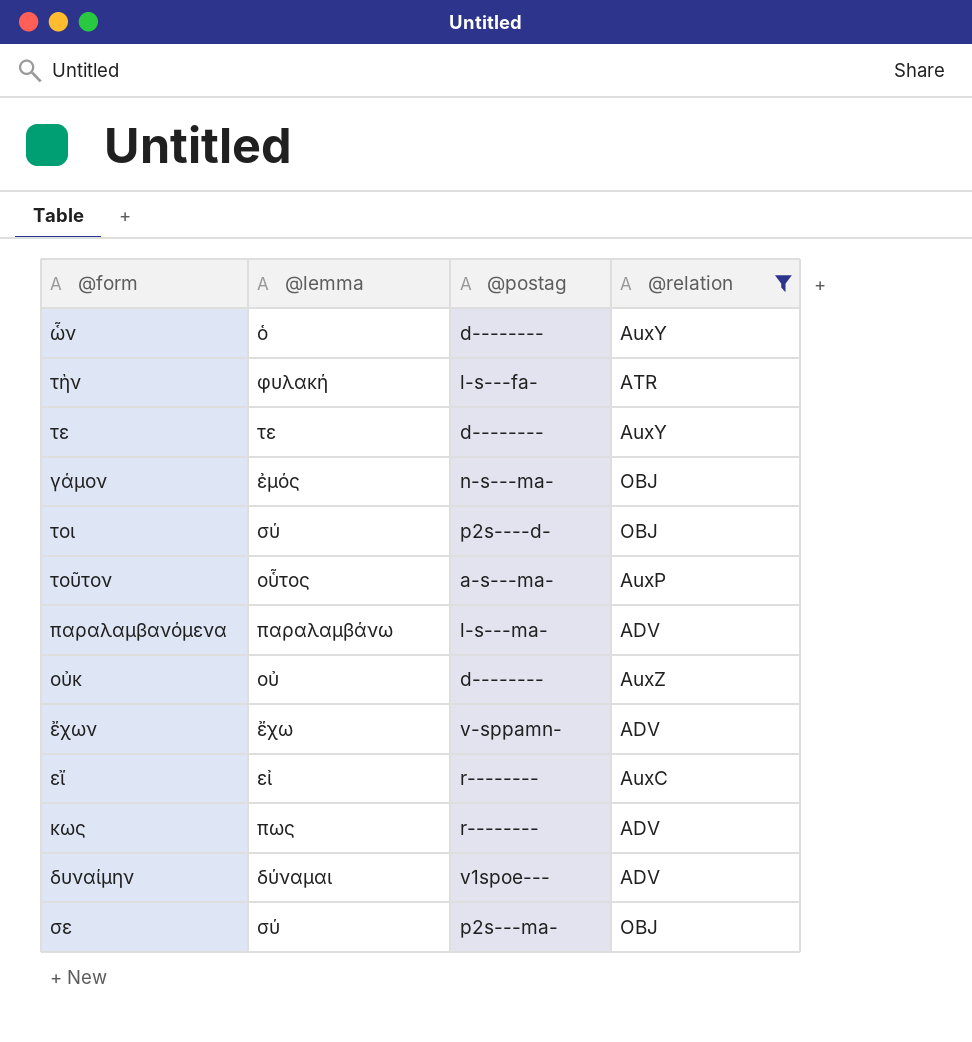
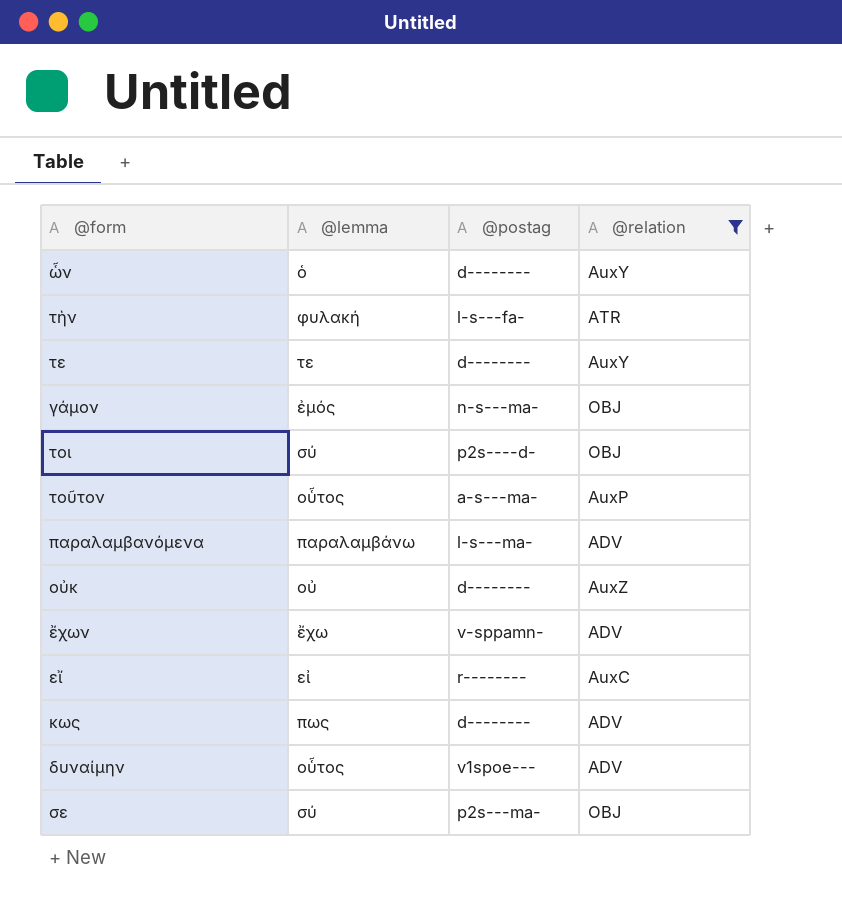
κως | @postag: r-------- -> d--------
δυναίμην | @lemma: δύναμαι -> οὗτος

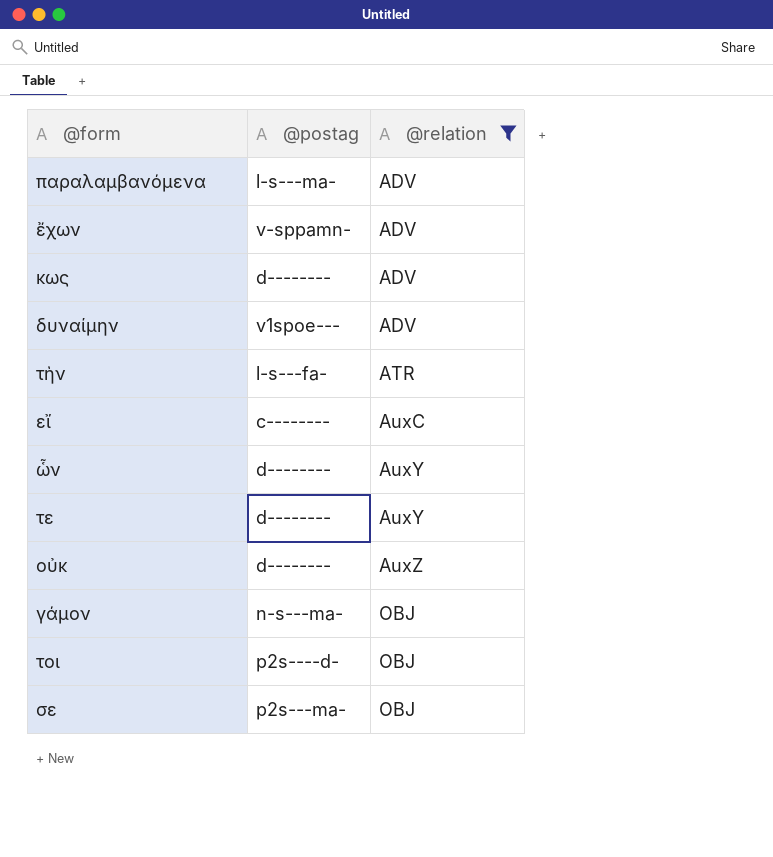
row order: none -> @relation ascending
column @lemma | position: 2 -> none
row τοῦτον: οὗτος | a-s---ma- | AuxP -> none
εἴ | @postag: r-------- -> c--------

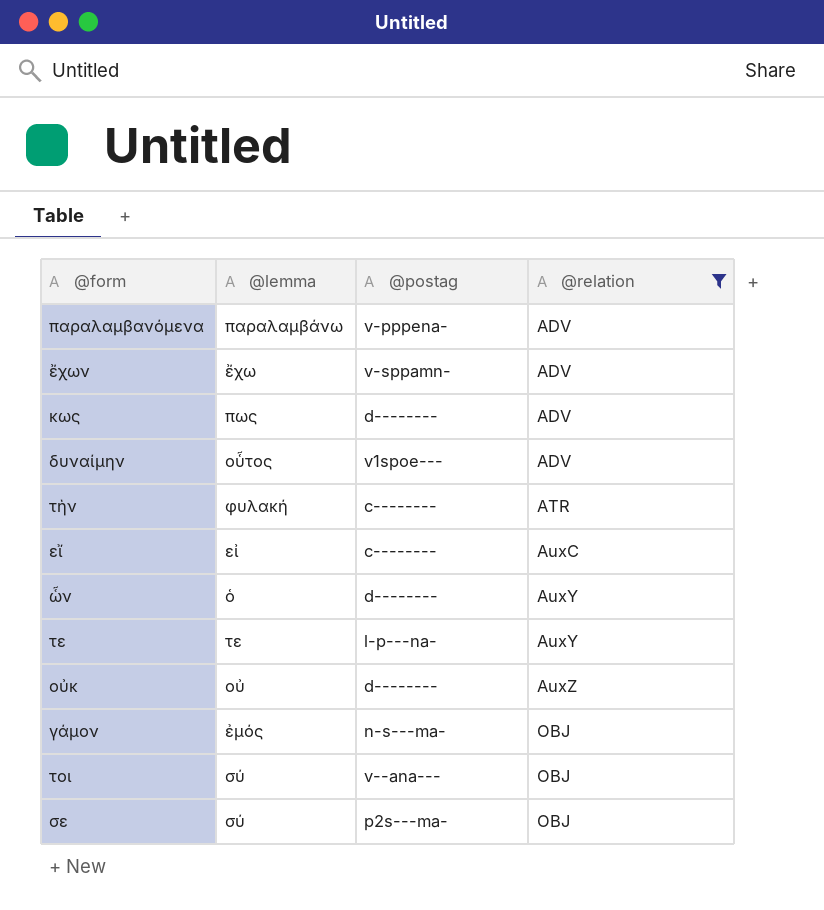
column @lemma | position: none -> 2
παραλαμβανόμενα | @postag: l-s---ma- -> v-pppena-
τὴν | @postag: l-s---fa- -> c--------
τε | @postag: d-------- -> l-p---na-
τοι | @postag: p2s----d- -> v--ana---

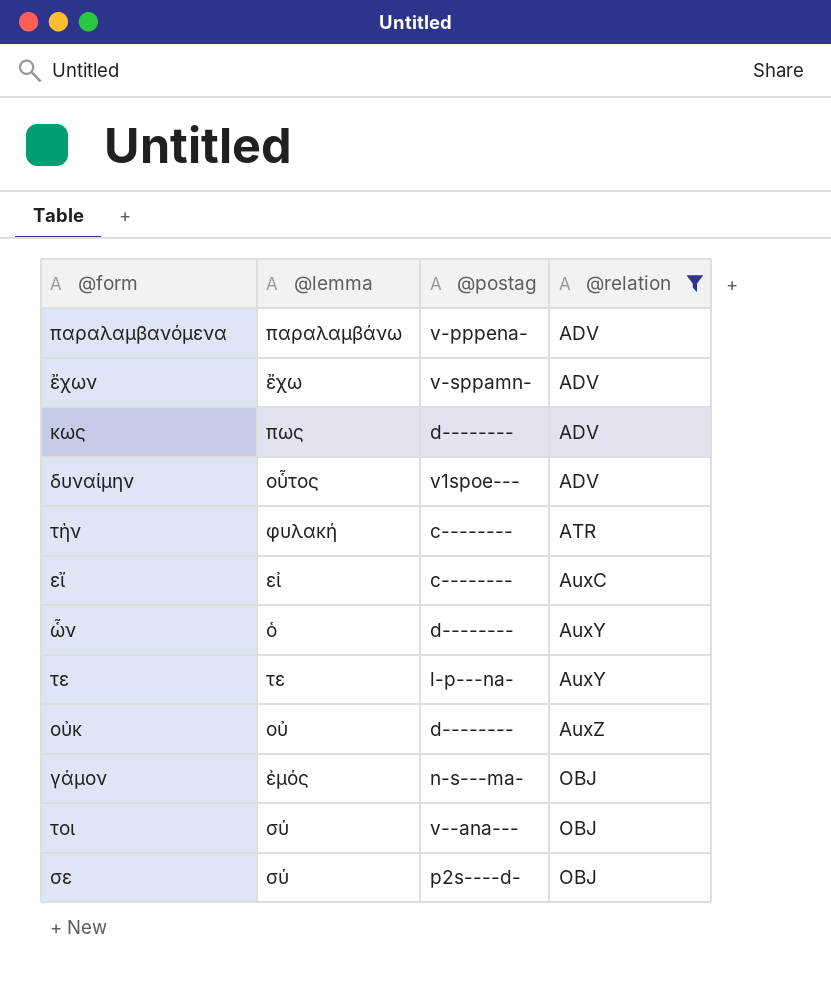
σε | @postag: p2s---ma- -> p2s----d-

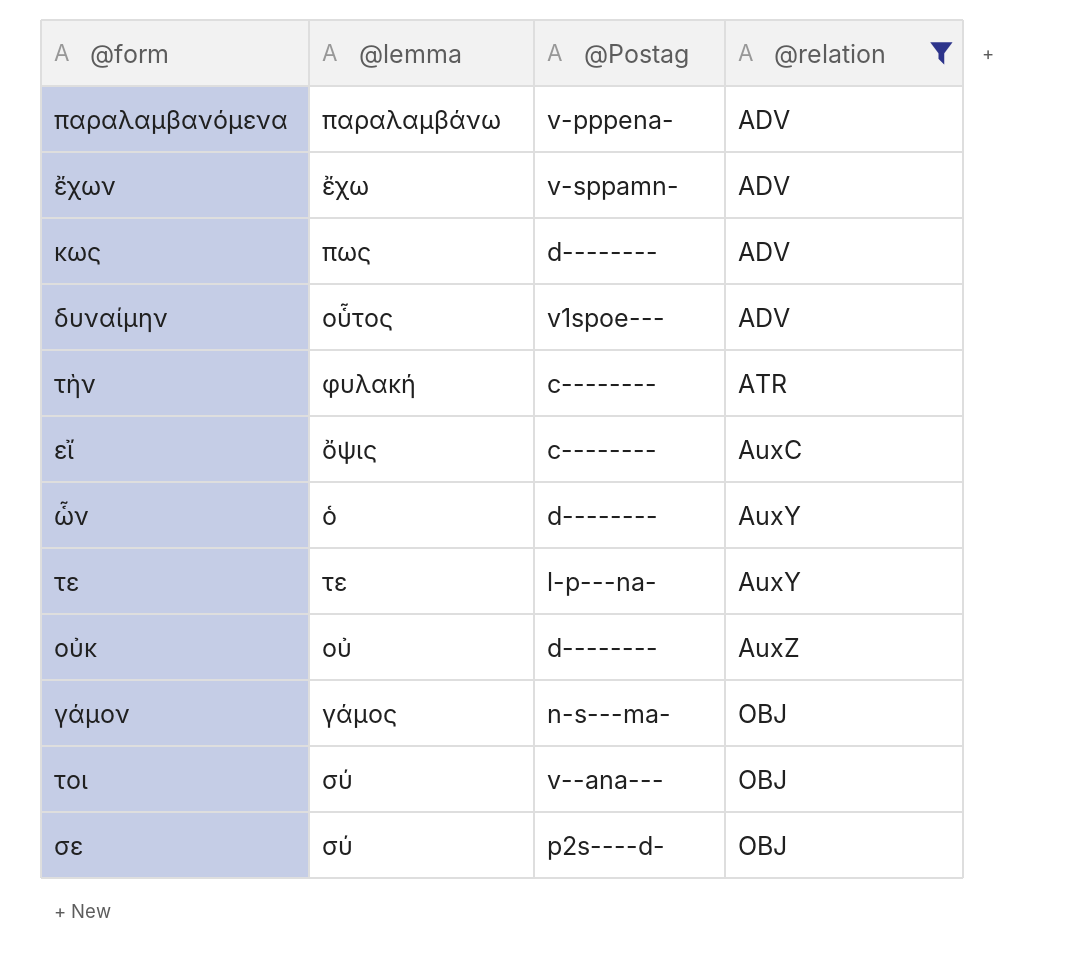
column name: @postag -> @Postag
εἴ | @lemma: εἰ -> ὄψις
γάμον | @lemma: ἐμός -> γάμος

